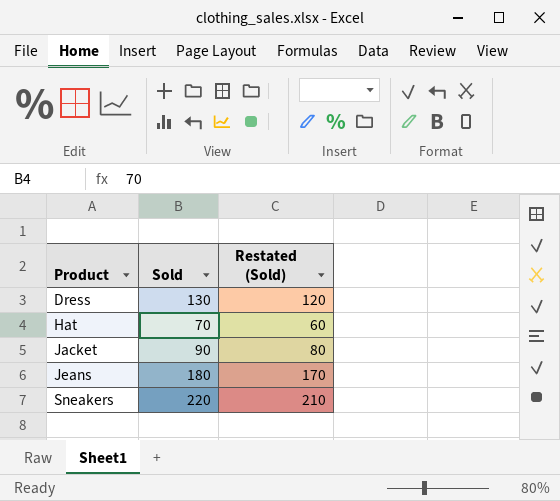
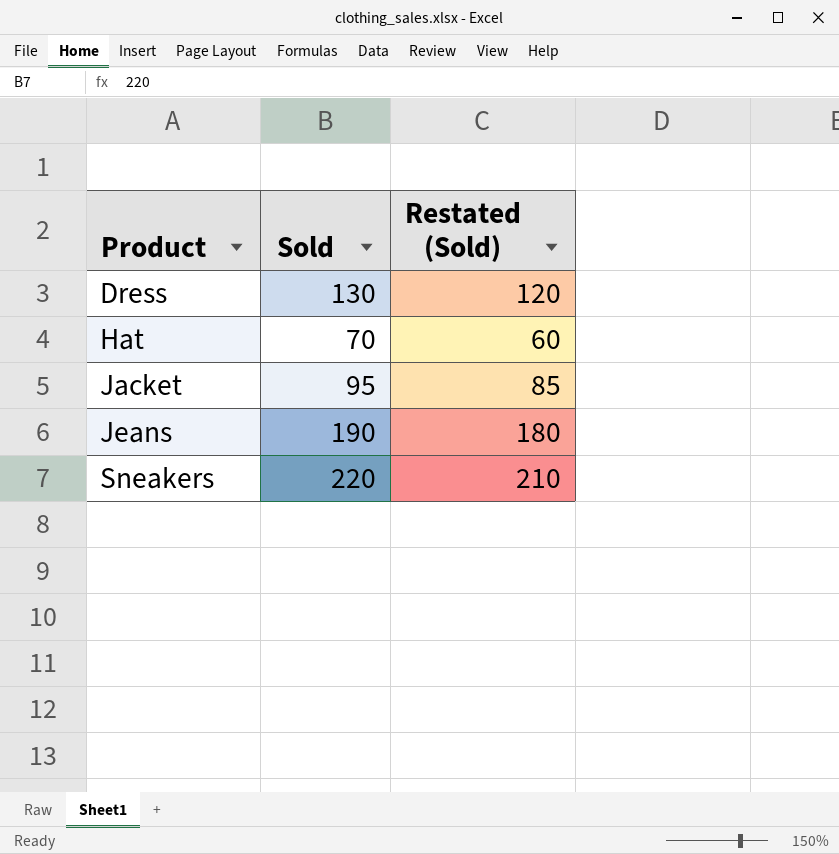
Jacket | Sold: 90 -> 95
Jacket | Restated (Sold): 80 -> 85
Jeans | Sold: 180 -> 190
Jeans | Restated (Sold): 170 -> 180

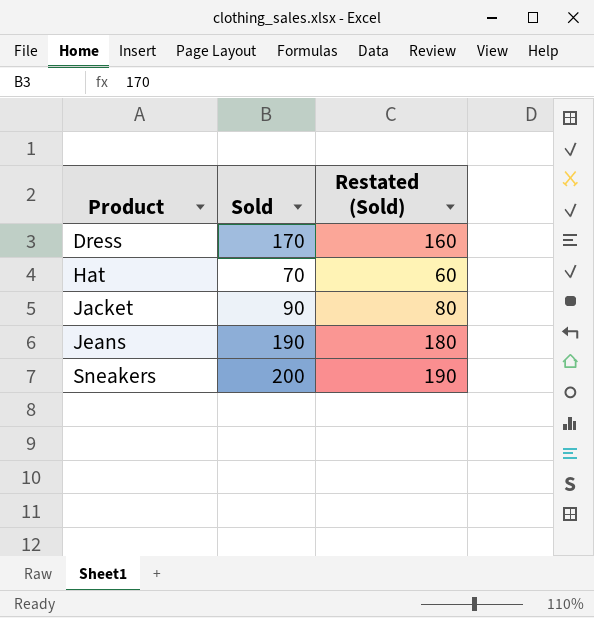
Dress | Sold: 130 -> 170
Dress | Restated (Sold): 120 -> 160
Jacket | Sold: 95 -> 90
Jacket | Restated (Sold): 85 -> 80
Sneakers | Sold: 220 -> 200
Sneakers | Restated (Sold): 210 -> 190

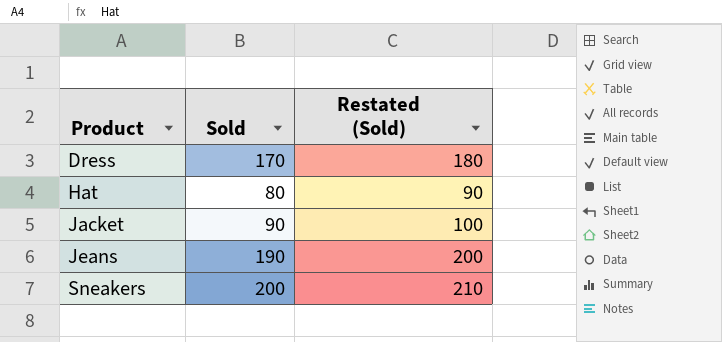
column Restated (Sold) | formula: [Sold] - 10 -> [Sold] + 10
Hat | Sold: 70 -> 80

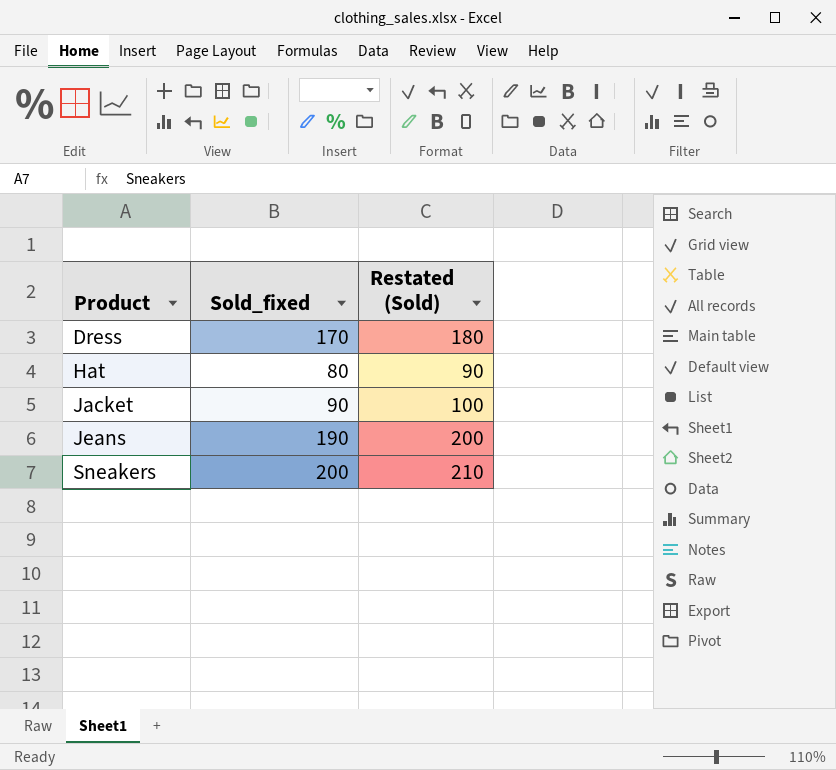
column name: Sold -> Sold_fixed

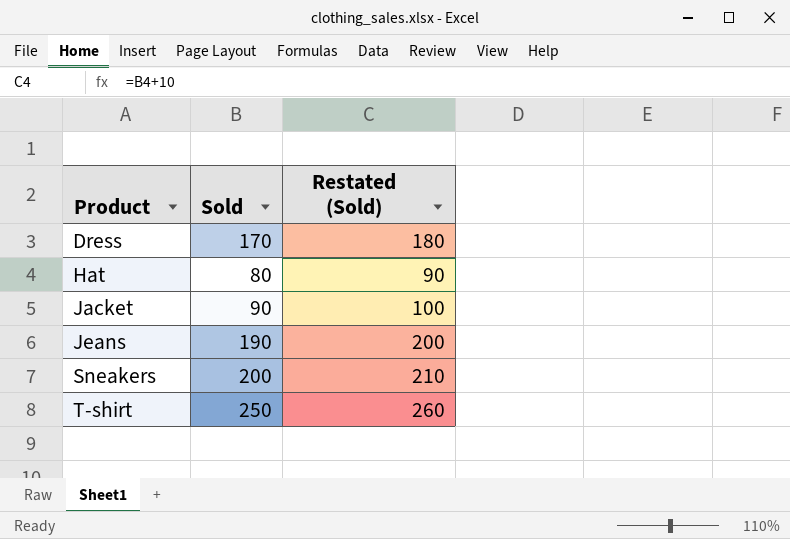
column name: Sold_fixed -> Sold
row T-shirt: none -> 250 | 260

